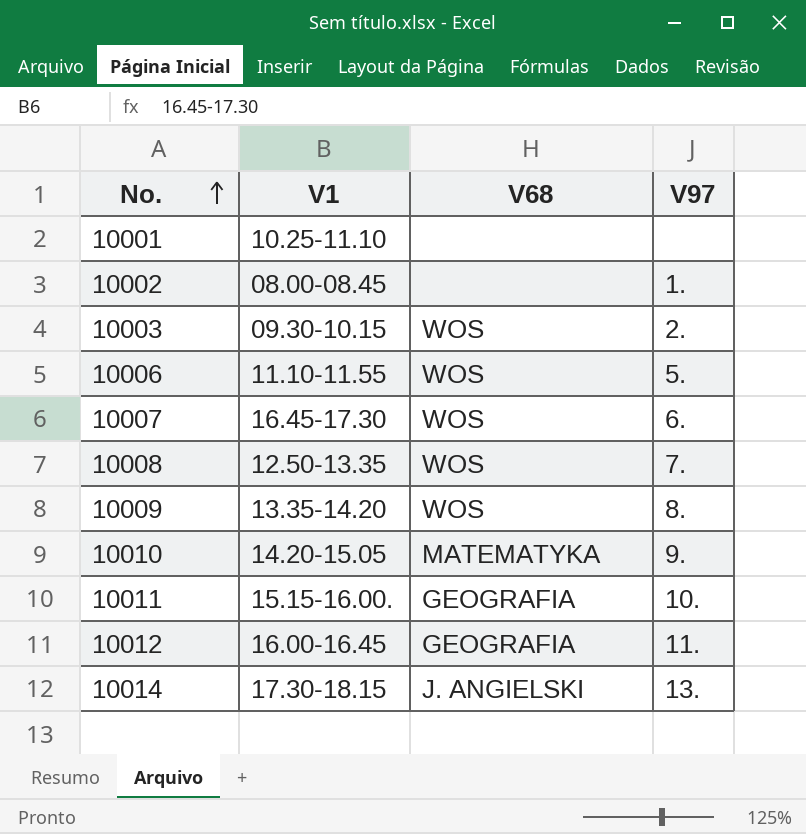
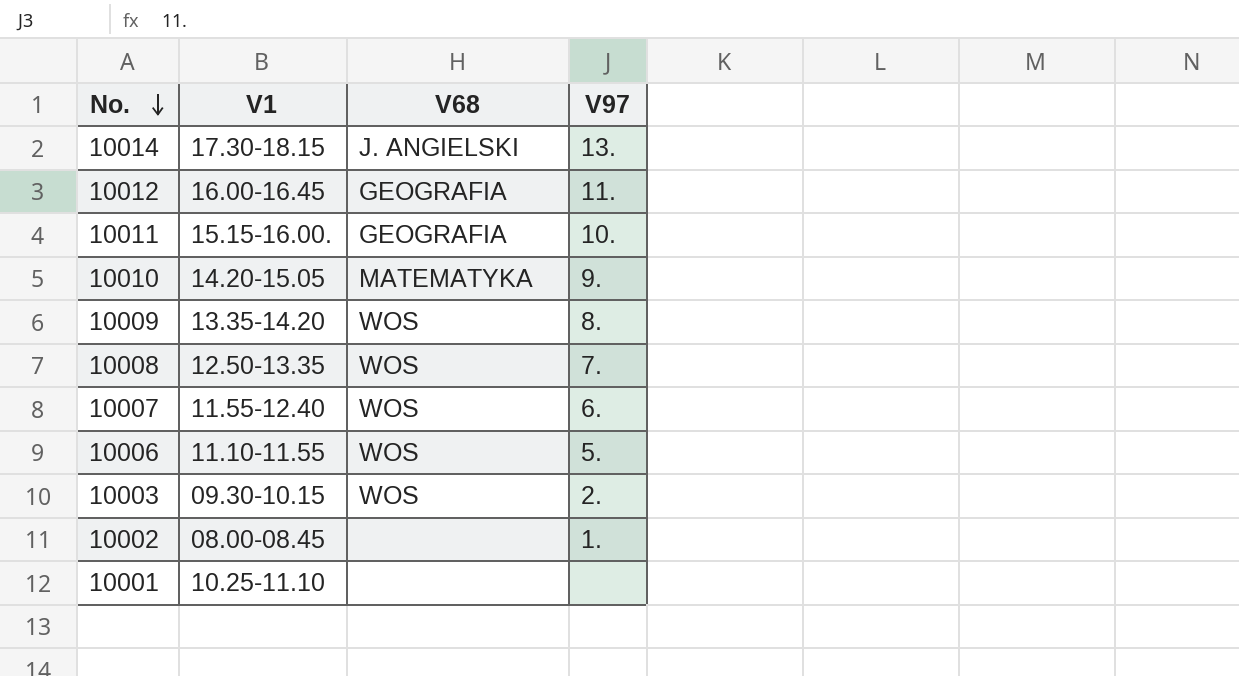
row order: No. ascending -> No. descending
10007 | V1: 16.45-17.30 -> 11.55-12.40

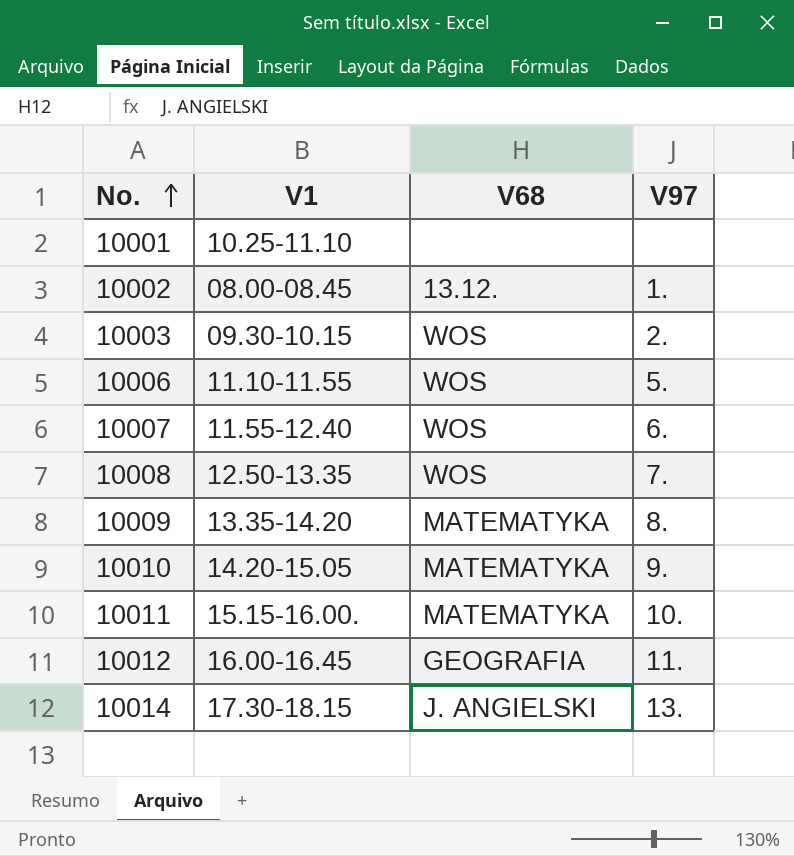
row order: No. descending -> No. ascending
10002 | V68: none -> 13.12.
10009 | V68: WOS -> MATEMATYKA
10011 | V68: GEOGRAFIA -> MATEMATYKA

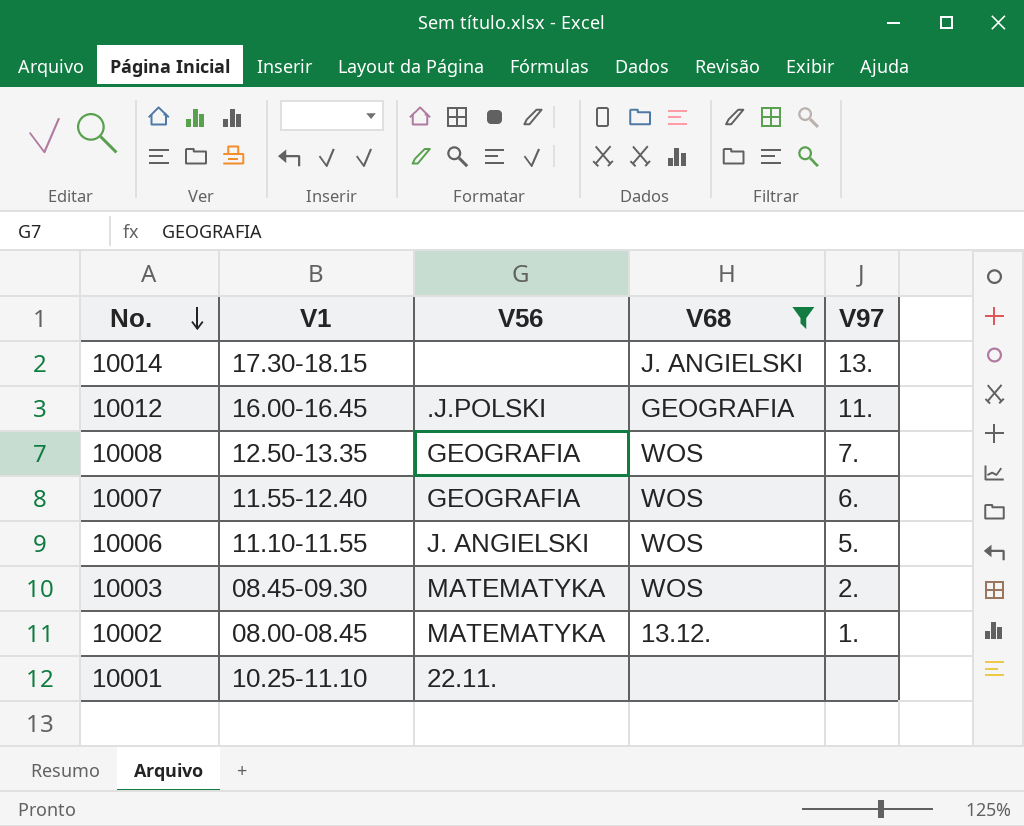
filter: none -> V68 != MATEMATYKA
row order: No. ascending -> No. descending
column V56 | position: none -> 3
10003 | V1: 09.30-10.15 -> 08.45-09.30

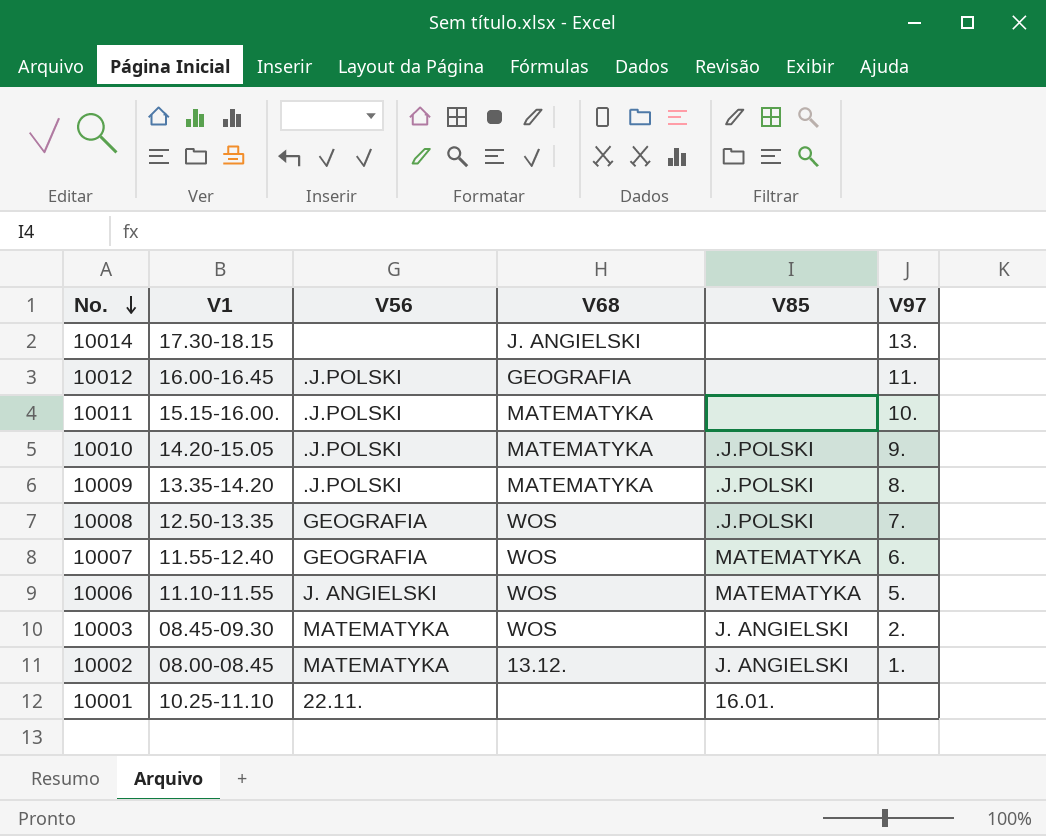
filter: V68 != MATEMATYKA -> none
column V85 | position: none -> 5

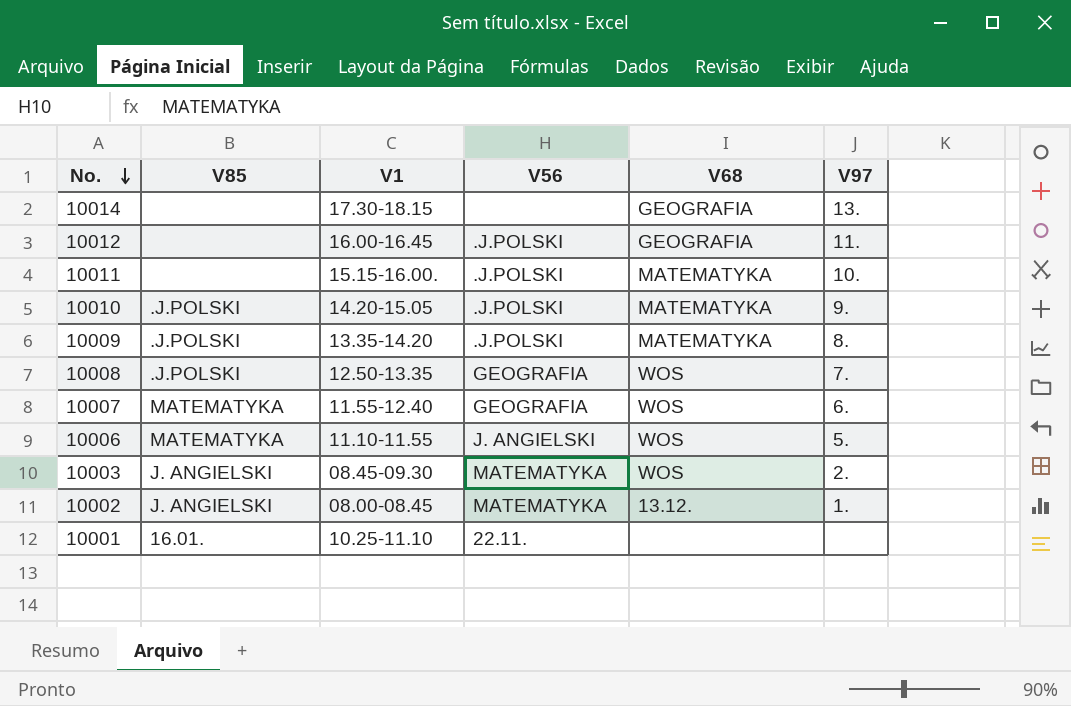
column V85 | position: 5 -> 2
10014 | V68: J. ANGIELSKI -> GEOGRAFIA

